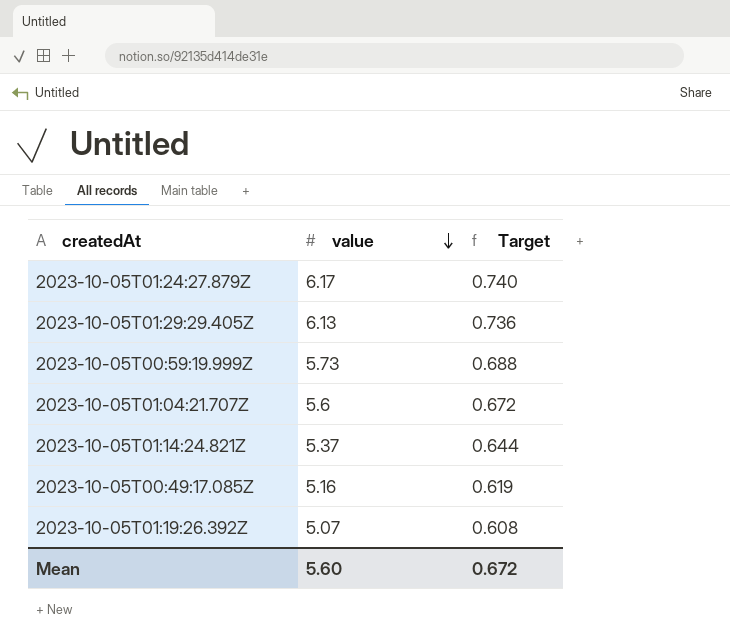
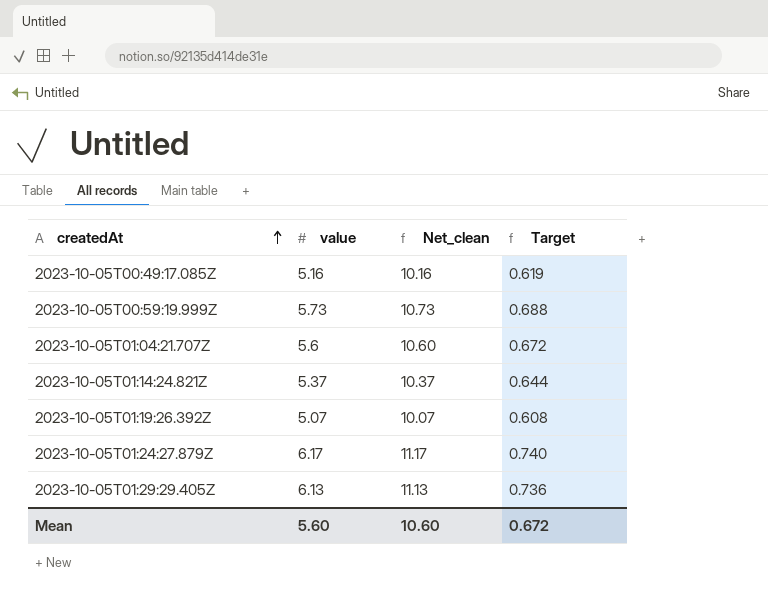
row order: value descending -> createdAt ascending
column Net_clean | formula: none -> [value] + 5

